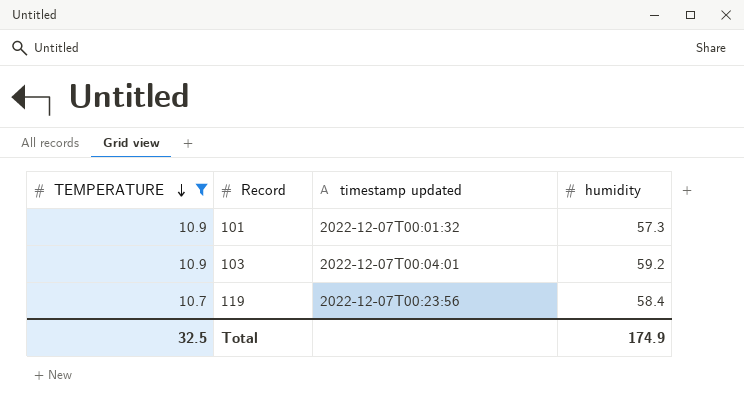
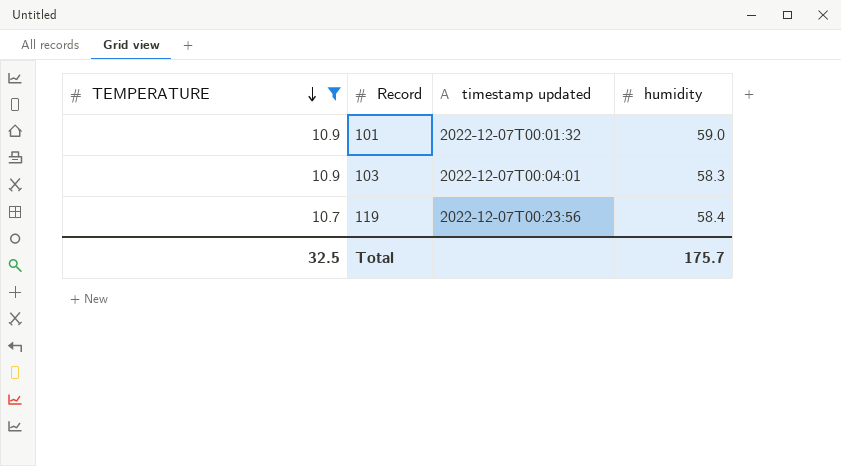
101 | humidity: 57.3 -> 59.0
103 | humidity: 59.2 -> 58.3
Total | humidity: 174.9 -> 175.7

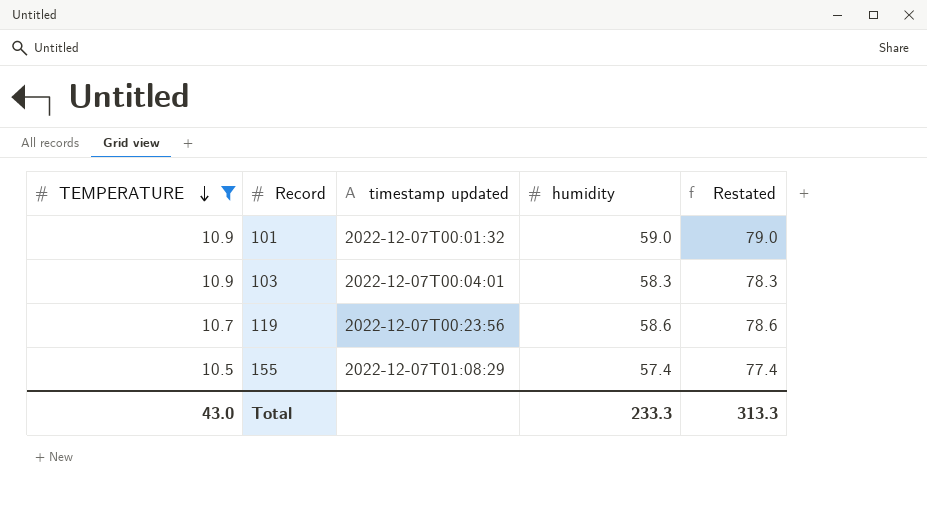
column Restated | formula: none -> [humidity] + 20
119 | humidity: 58.4 -> 58.6
row 155: none -> 10.5 | 2022-12-07T01:08:29 | 57.4 | 77.4
Total | TEMPERATURE: 32.5 -> 43.0
Total | humidity: 175.7 -> 233.3

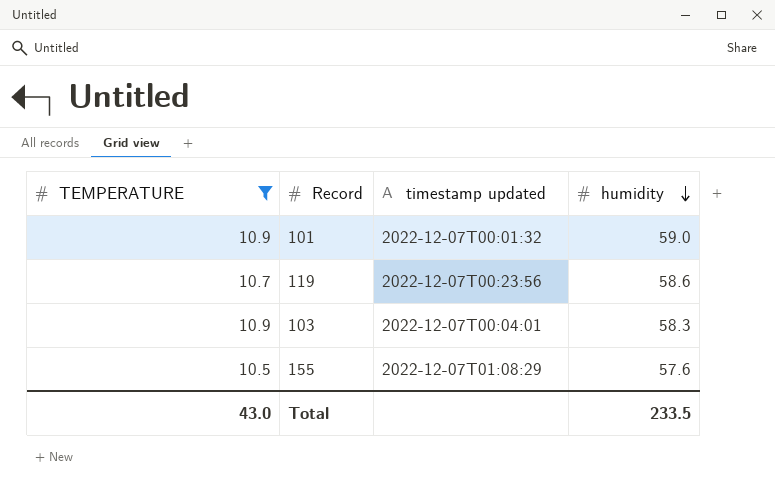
row order: TEMPERATURE descending -> humidity descending
column Restated | formula: [humidity] + 20 -> none
155 | humidity: 57.4 -> 57.6
Total | humidity: 233.3 -> 233.5

